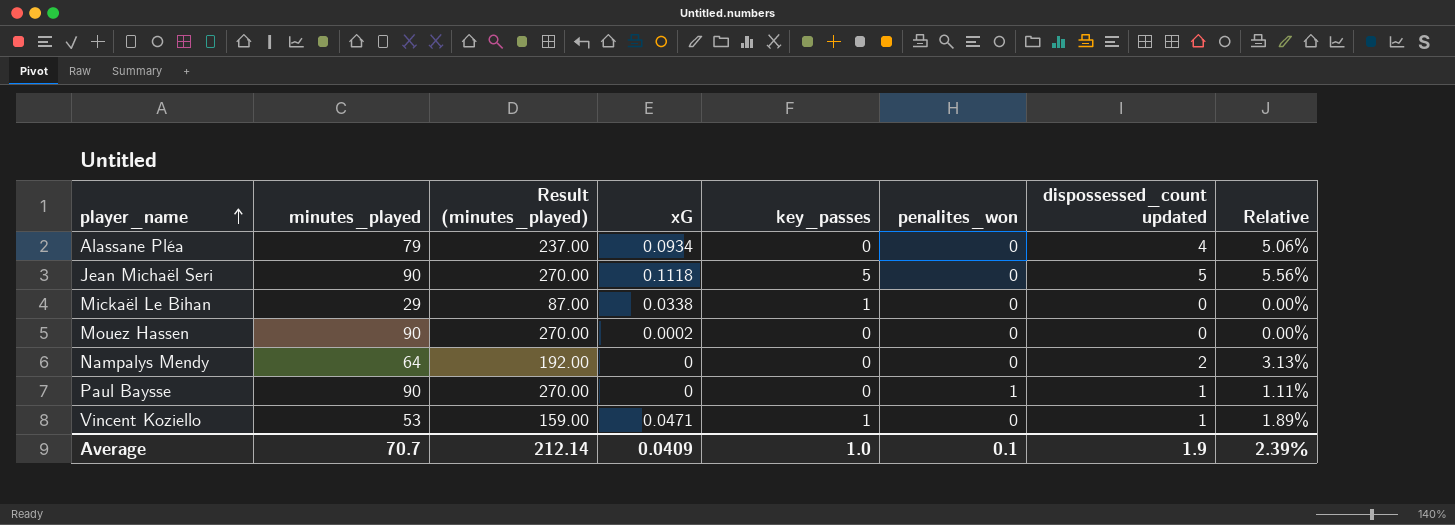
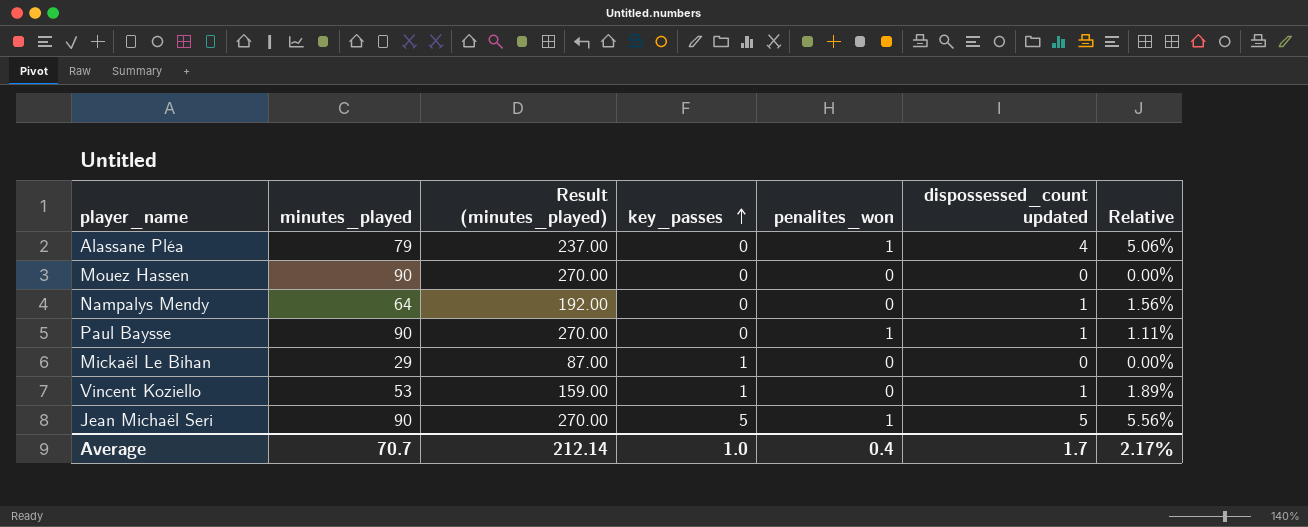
row order: player_name ascending -> key_passes ascending
column xG | position: 4 -> none
Alassane Pléa | penalites_won: 0 -> 1
Nampalys Mendy | dispossessed_count updated: 2 -> 1
Nampalys Mendy | Relative: 3.13% -> 1.56%
Jean Michaël Seri | penalites_won: 0 -> 1
Average | penalites_won: 0.1 -> 0.4
Average | dispossessed_count updated: 1.9 -> 1.7
Average | Relative: 2.39% -> 2.17%

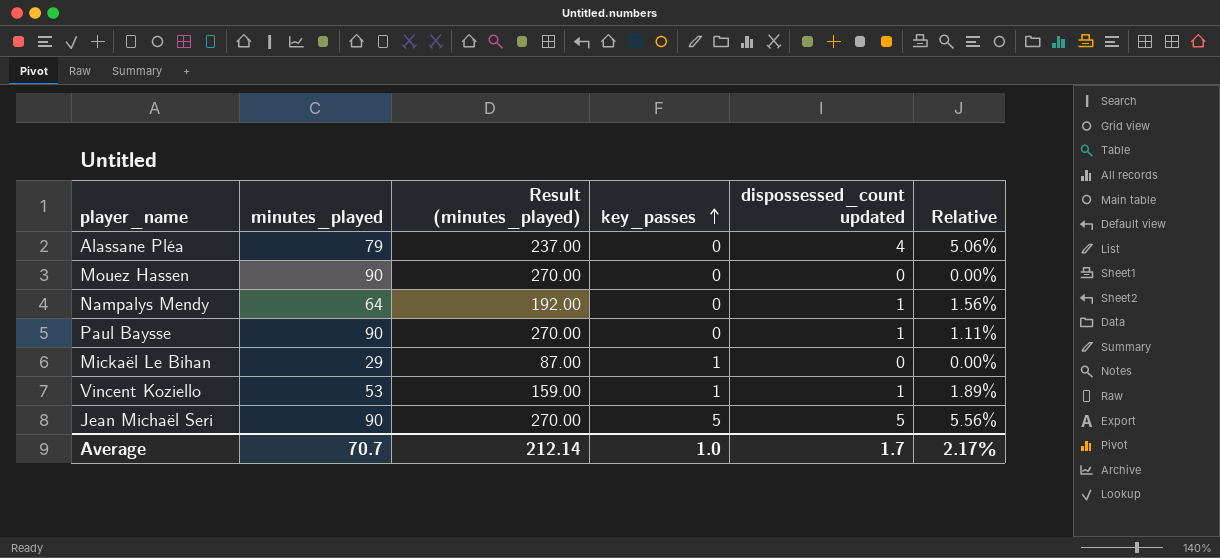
column penalites_won | position: 5 -> none

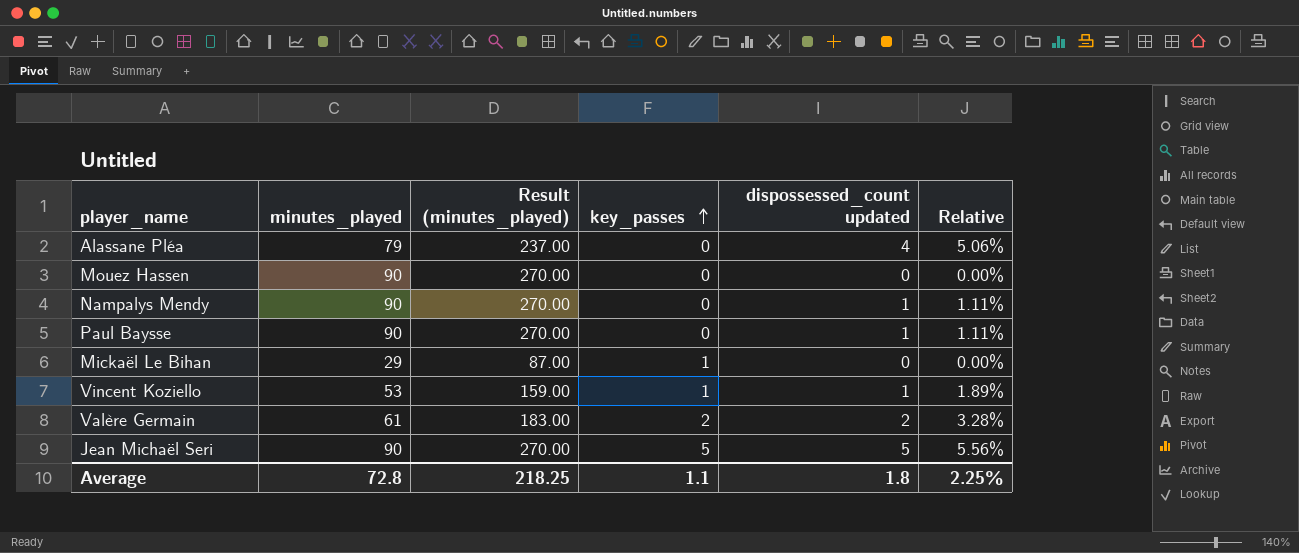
Nampalys Mendy | minutes_played: 64 -> 90
Nampalys Mendy | Result (minutes_played): 192.00 -> 270.00
Nampalys Mendy | Relative: 1.56% -> 1.11%
row Valère Germain: none -> 61 | 183.00 | 2 | 2 | 3.28%
Average | minutes_played: 70.7 -> 72.8
Average | Result (minutes_played): 212.14 -> 218.25
Average | key_passes: 1.0 -> 1.1
Average | dispossessed_count updated: 1.7 -> 1.8
Average | Relative: 2.17% -> 2.25%

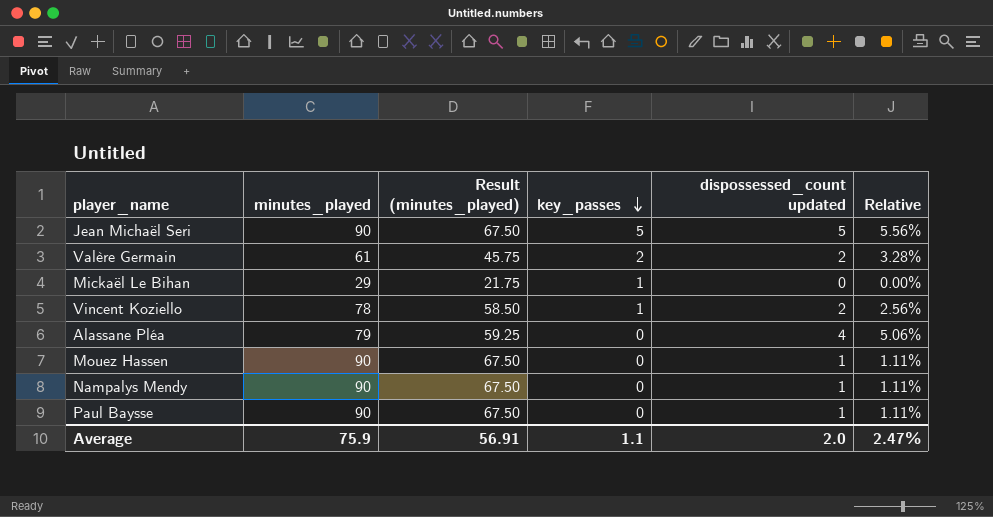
row order: key_passes ascending -> key_passes descending
column Result (minutes_played) | formula: [minutes_played] * 3 -> [minutes_played] * 0.75
Vincent Koziello | minutes_played: 53 -> 78
Vincent Koziello | dispossessed_count updated: 1 -> 2
Vincent Koziello | Relative: 1.89% -> 2.56%
Mouez Hassen | dispossessed_count updated: 0 -> 1
Mouez Hassen | Relative: 0.00% -> 1.11%
Average | minutes_played: 72.8 -> 75.9
Average | Result (minutes_played): 218.25 -> 56.91
Average | dispossessed_count updated: 1.8 -> 2.0
Average | Relative: 2.25% -> 2.47%

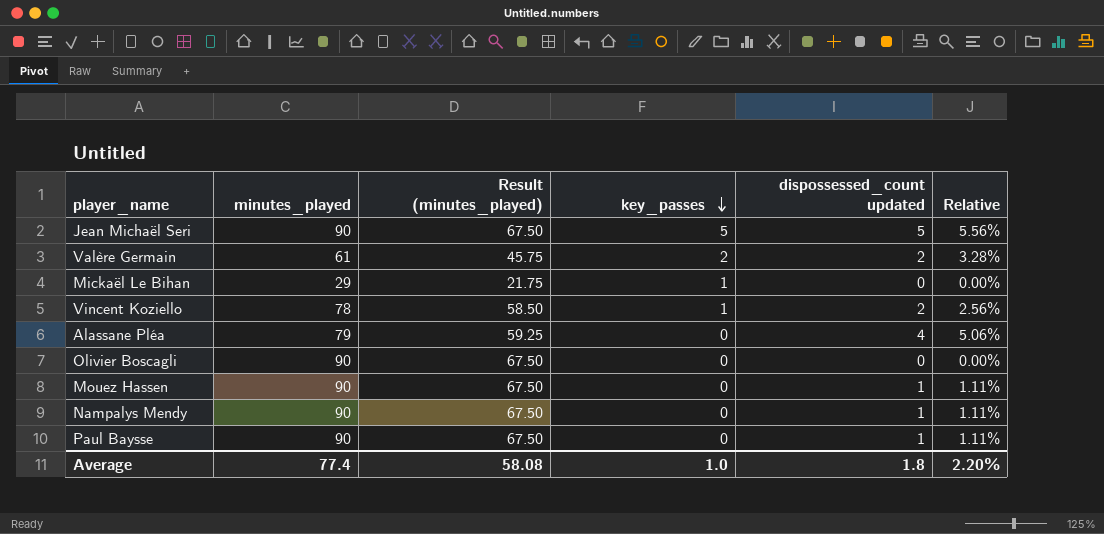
row Olivier Boscagli: none -> 90 | 67.50 | 0 | 0 | 0.00%
Average | minutes_played: 75.9 -> 77.4
Average | Result (minutes_played): 56.91 -> 58.08
Average | key_passes: 1.1 -> 1.0
Average | dispossessed_count updated: 2.0 -> 1.8
Average | Relative: 2.47% -> 2.20%

